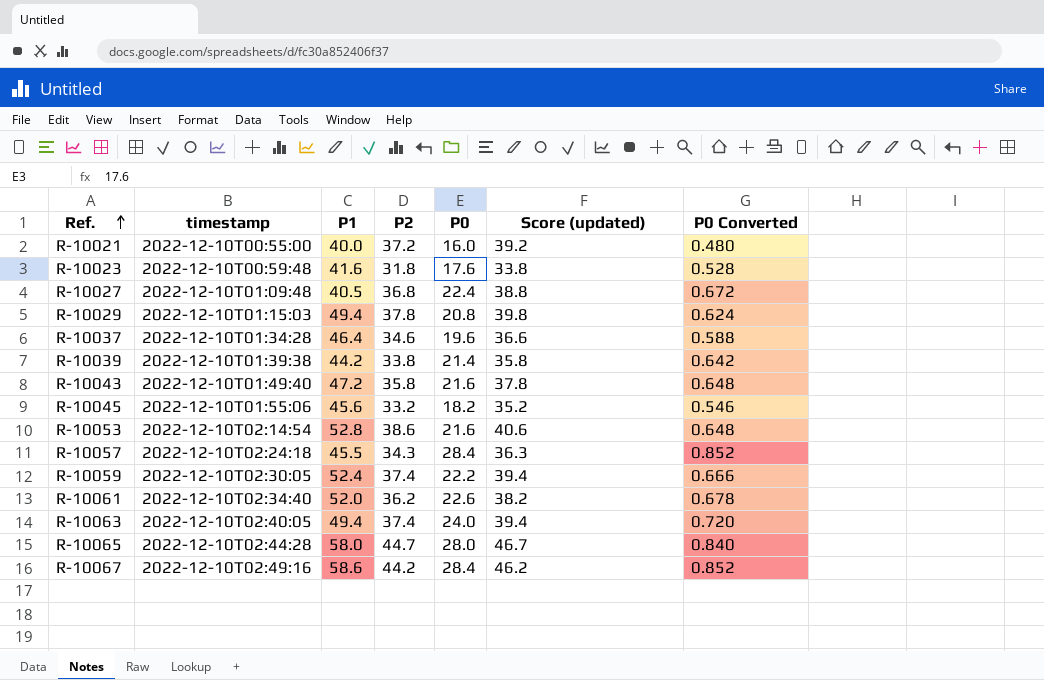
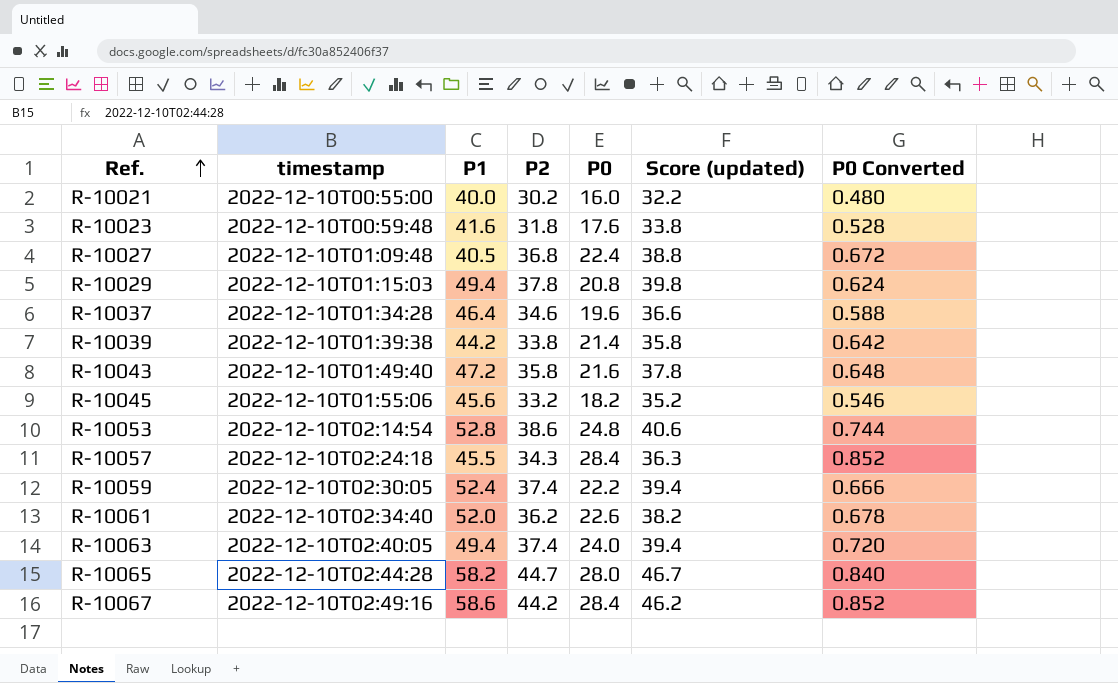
R-10021 | P2: 37.2 -> 30.2
R-10021 | Score (updated): 39.2 -> 32.2
R-10053 | P0: 21.6 -> 24.8
R-10053 | P0 Converted: 0.648 -> 0.744
R-10065 | P1: 58.0 -> 58.2

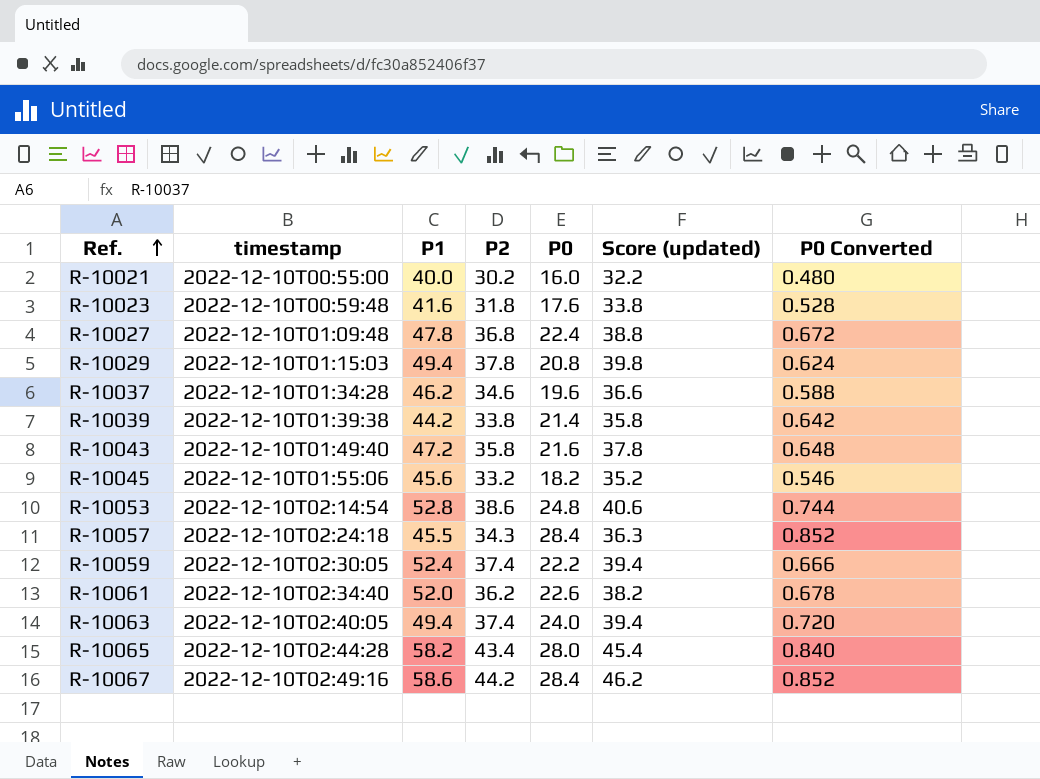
R-10027 | P1: 40.5 -> 47.8
R-10037 | P1: 46.4 -> 46.2
R-10065 | P2: 44.7 -> 43.4
R-10065 | Score (updated): 46.7 -> 45.4

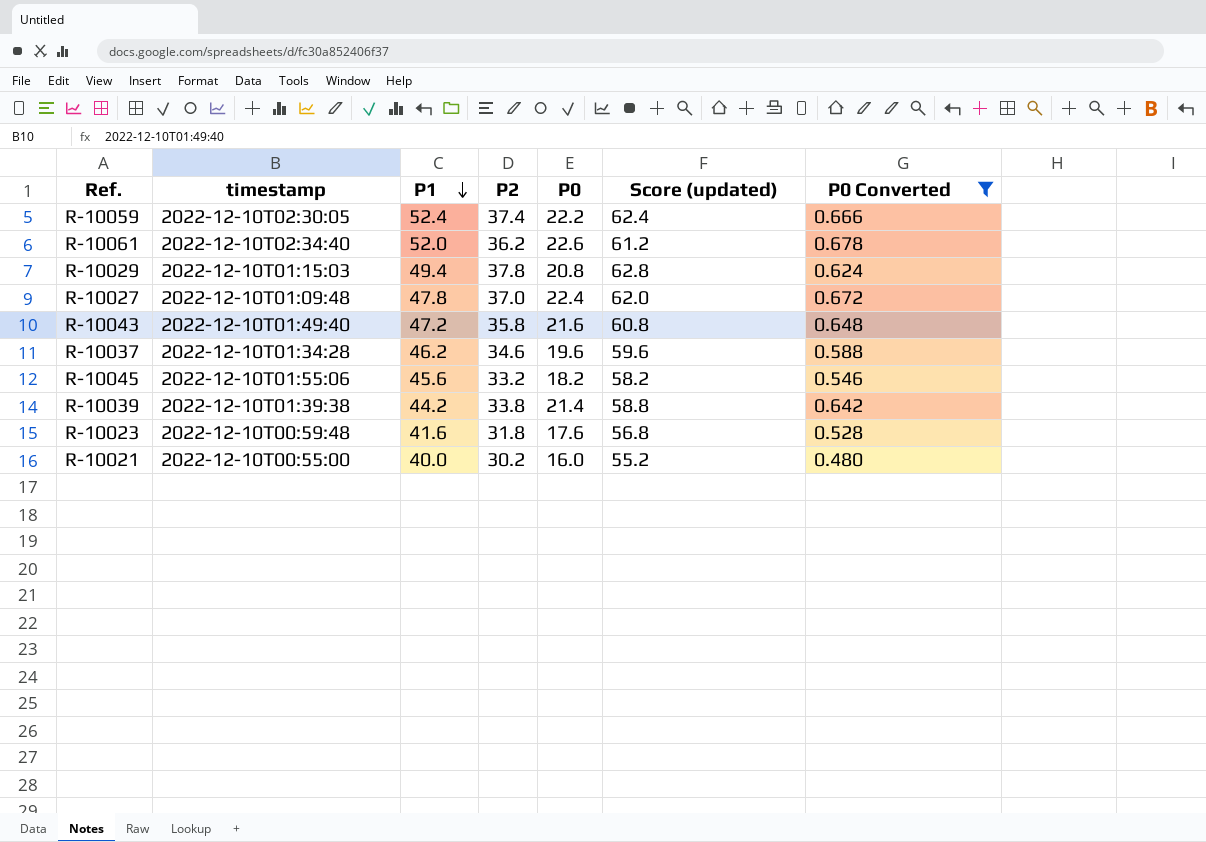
filter: none -> P0 Converted <= 0.678
row order: Ref. ascending -> P1 descending
column Score (updated) | formula: [P2] + 2 -> [P2] + 25
R-10027 | P2: 36.8 -> 37.0

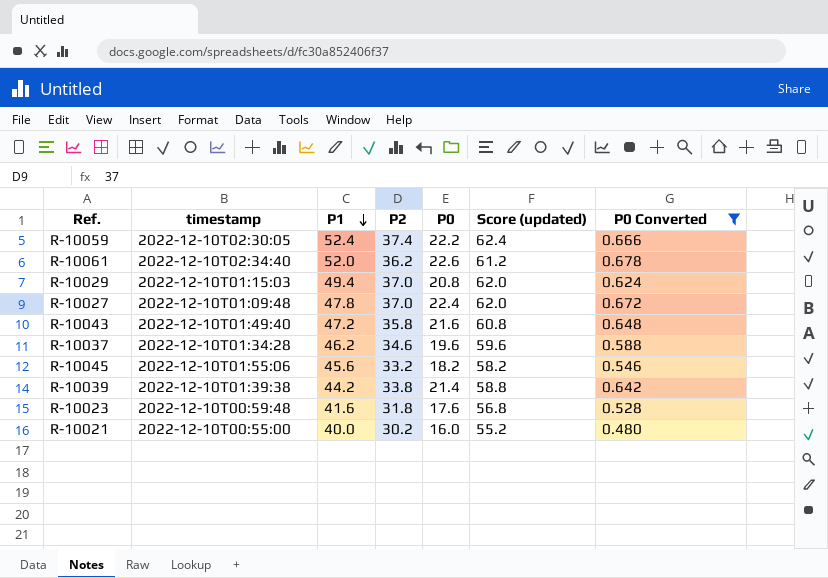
R-10029 | P2: 37.8 -> 37.0
R-10029 | Score (updated): 62.8 -> 62.0

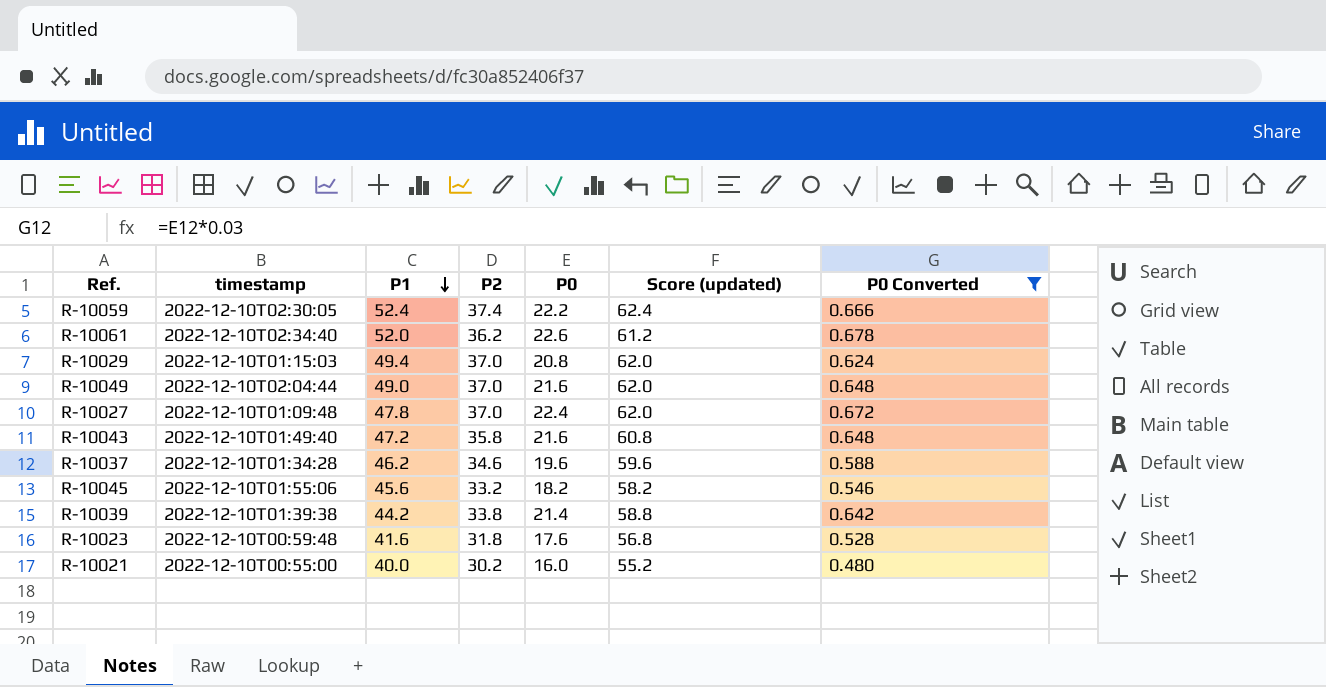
row R-10049: none -> 2022-12-10T02:04:44 | 49.0 | 37.0 | 21.6 | 62.0 | 0.648

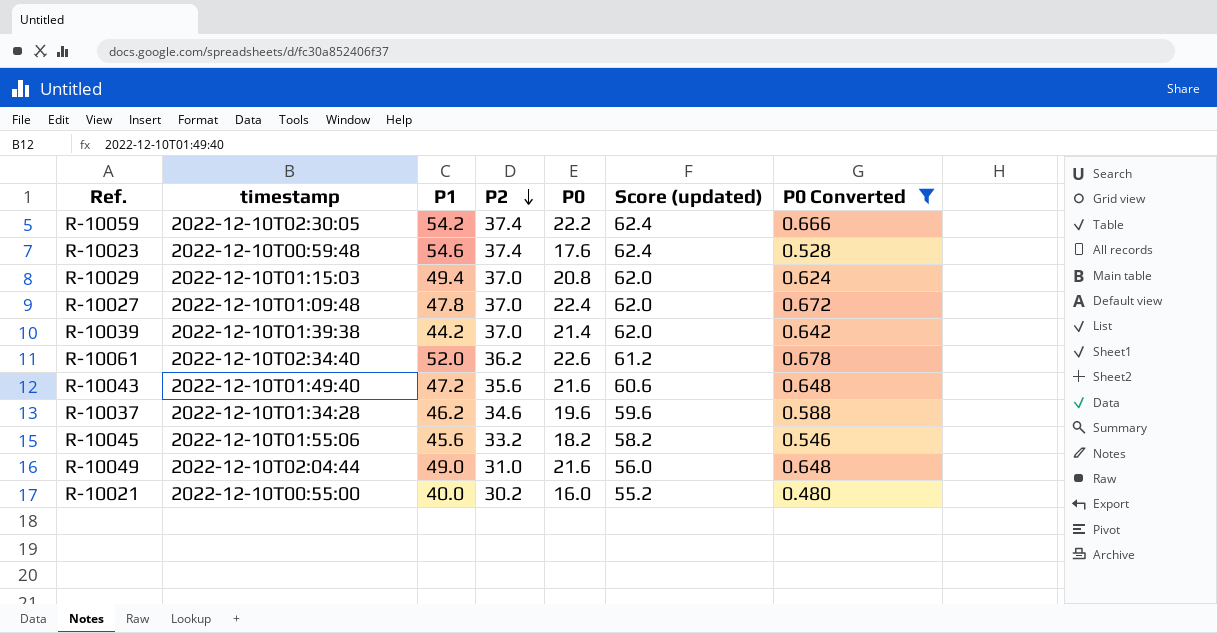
row order: P1 descending -> P2 descending
R-10059 | P1: 52.4 -> 54.2
R-10023 | P1: 41.6 -> 54.6
R-10023 | P2: 31.8 -> 37.4
R-10023 | Score (updated): 56.8 -> 62.4
R-10039 | P2: 33.8 -> 37.0
R-10039 | Score (updated): 58.8 -> 62.0
R-10043 | P2: 35.8 -> 35.6
R-10043 | Score (updated): 60.8 -> 60.6
R-10049 | P2: 37.0 -> 31.0
R-10049 | Score (updated): 62.0 -> 56.0

